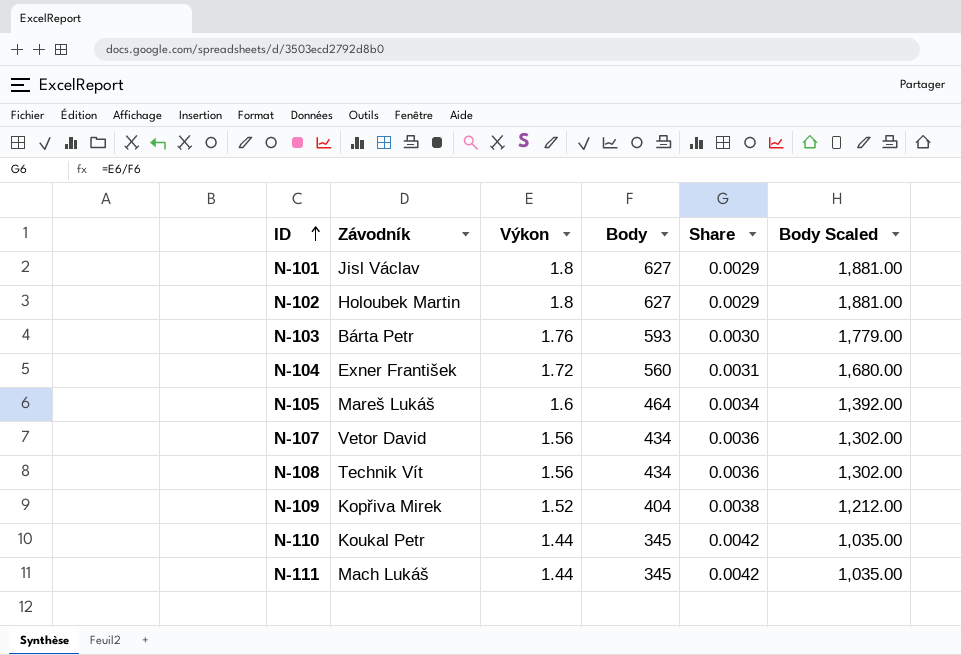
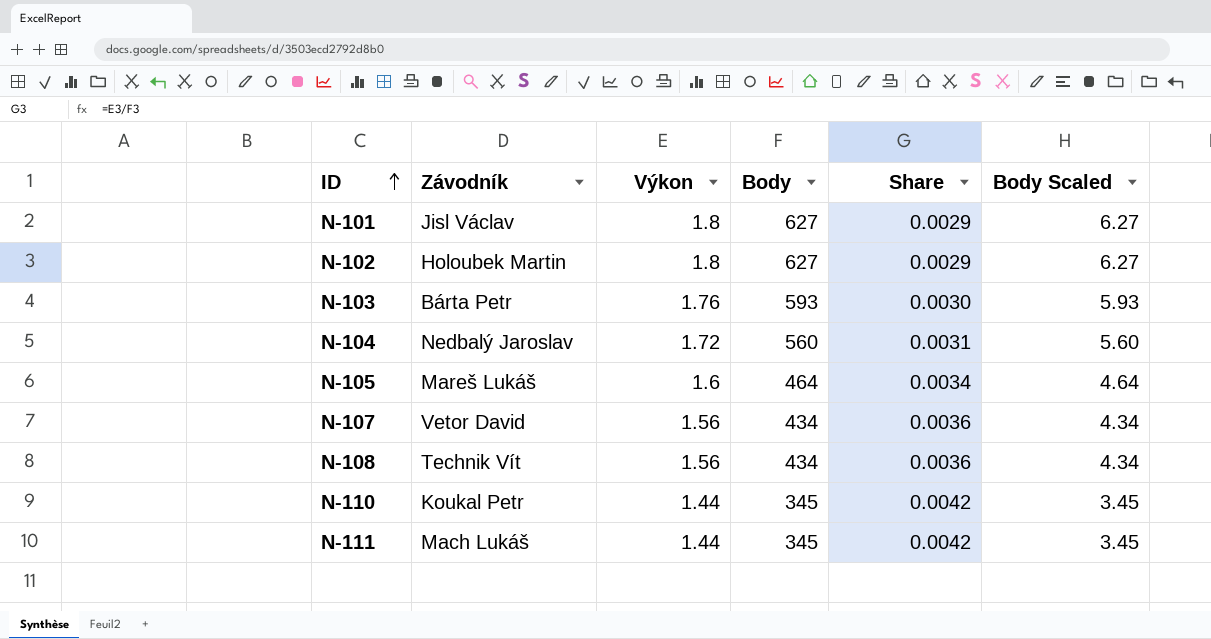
column Body Scaled | formula: [Body] * 3 -> [Body] * 0.01
row N-109: Kopřiva Mirek | 1.52 | 404 | 0.0038 | 1,212.00 -> none
N-104 | Závodník: Exner František -> Nedbalý Jaroslav

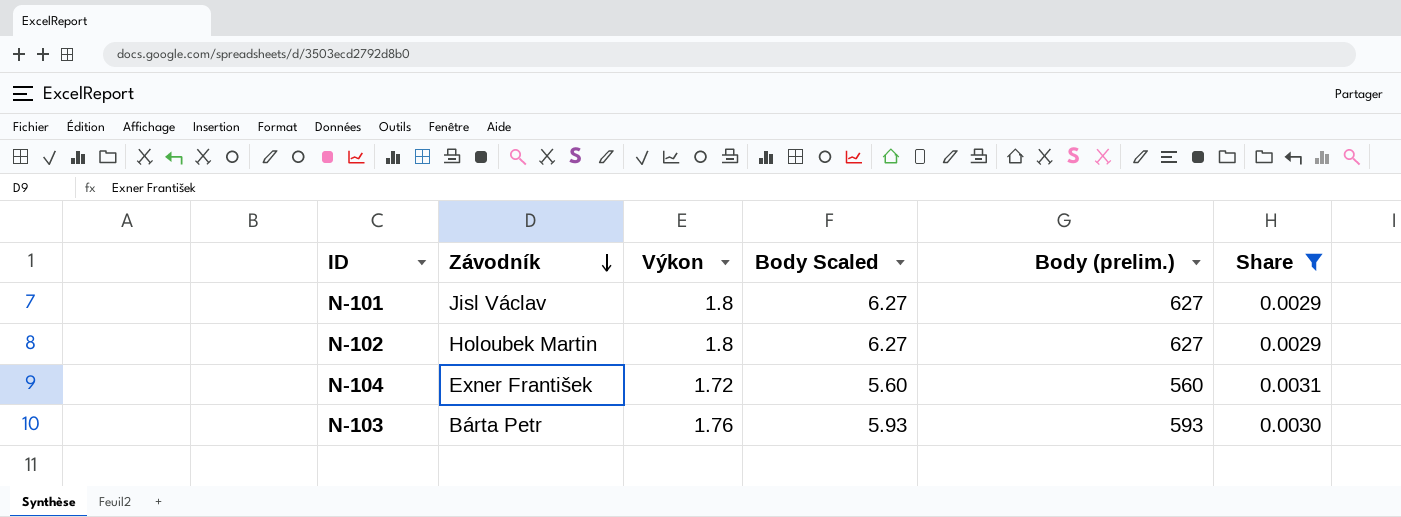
filter: none -> Share <= 0.0031
row order: ID ascending -> Závodník descending
column Body Scaled | position: 6 -> 4
column name: Body -> Body (prelim.)
N-104 | Závodník: Nedbalý Jaroslav -> Exner František

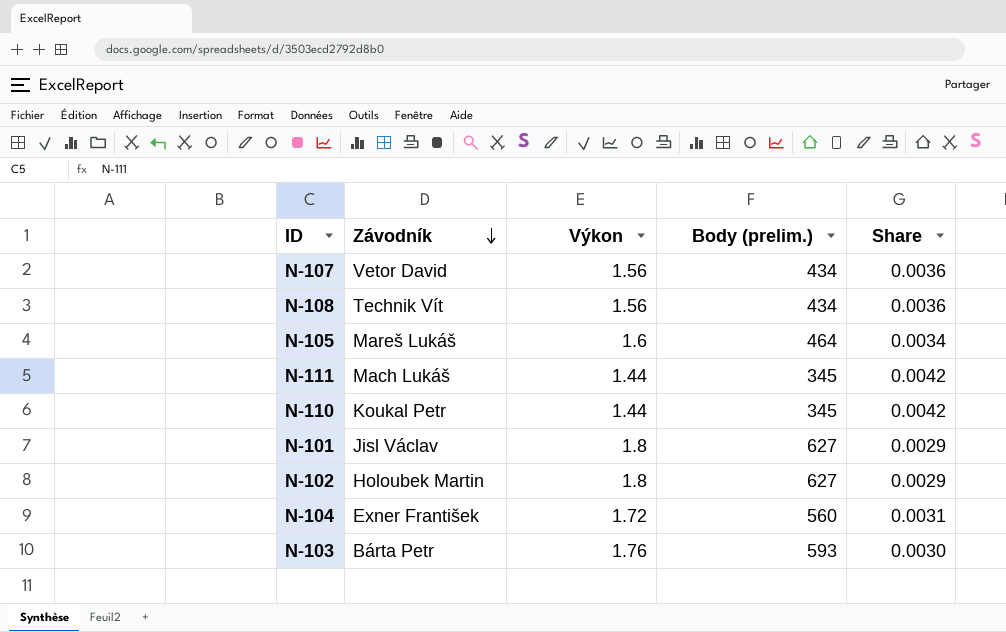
filter: Share <= 0.0031 -> none
column Body Scaled | formula: [Body (prelim.)] * 0.01 -> none

